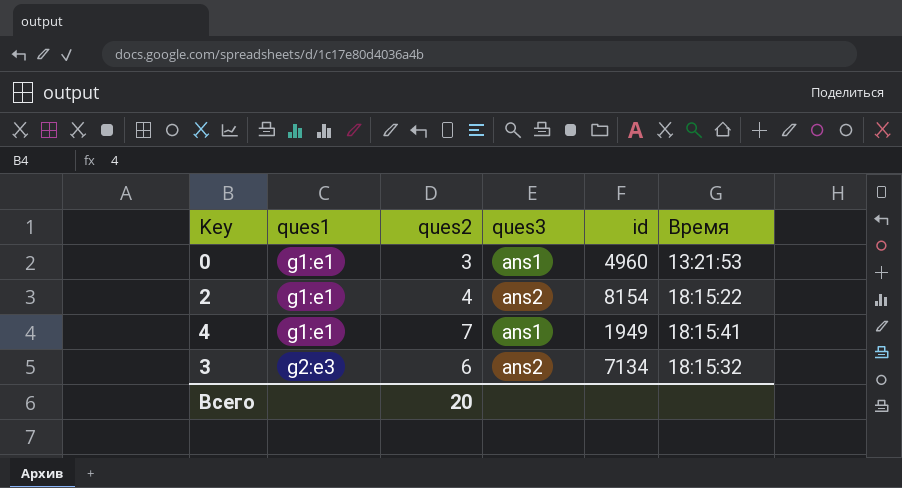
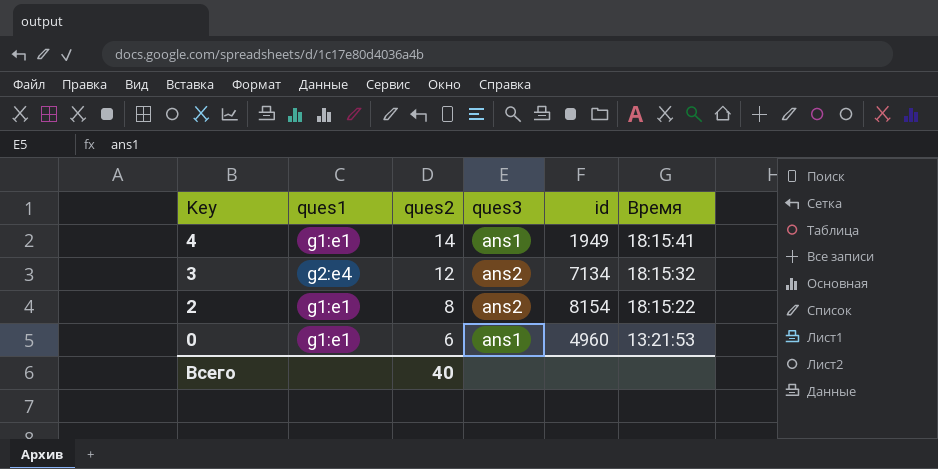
row order: ques1 ascending -> Key descending
4 | ques2: 7 -> 14
3 | ques1: g2:e3 -> g2:e4
3 | ques2: 6 -> 12
2 | ques2: 4 -> 8
0 | ques2: 3 -> 6
Всего | ques2: 20 -> 40

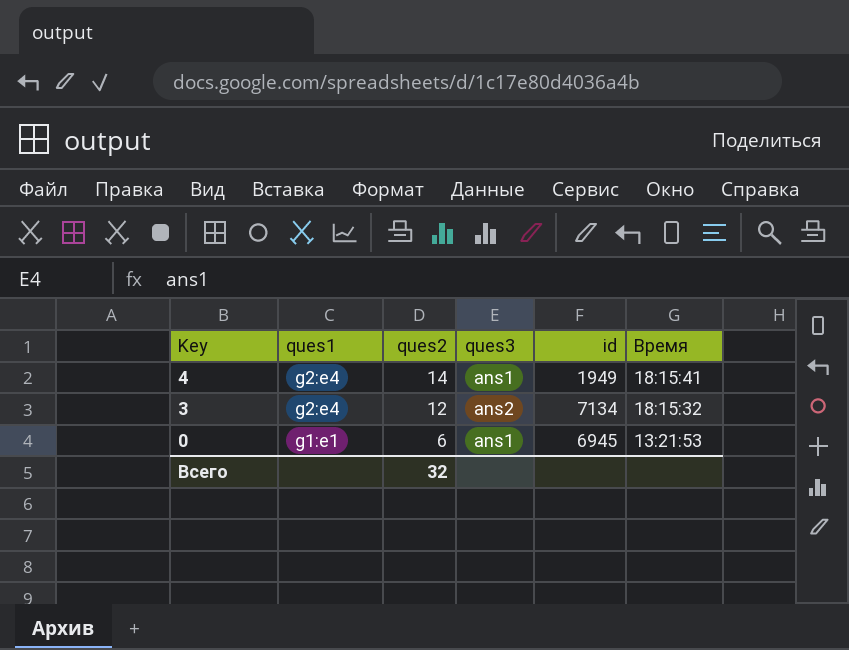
row 2: g1:e1 | 8 | ans2 | 8154 | 18:15:22 -> none
4 | ques1: g1:e1 -> g2:e4
0 | id: 4960 -> 6945
Всего | ques2: 40 -> 32

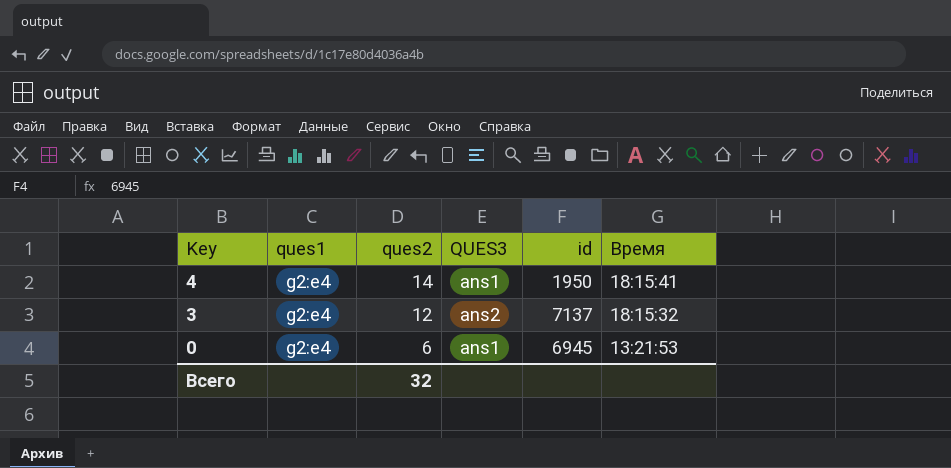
column name: ques3 -> QUES3
4 | id: 1949 -> 1950
3 | id: 7134 -> 7137
0 | ques1: g1:e1 -> g2:e4

